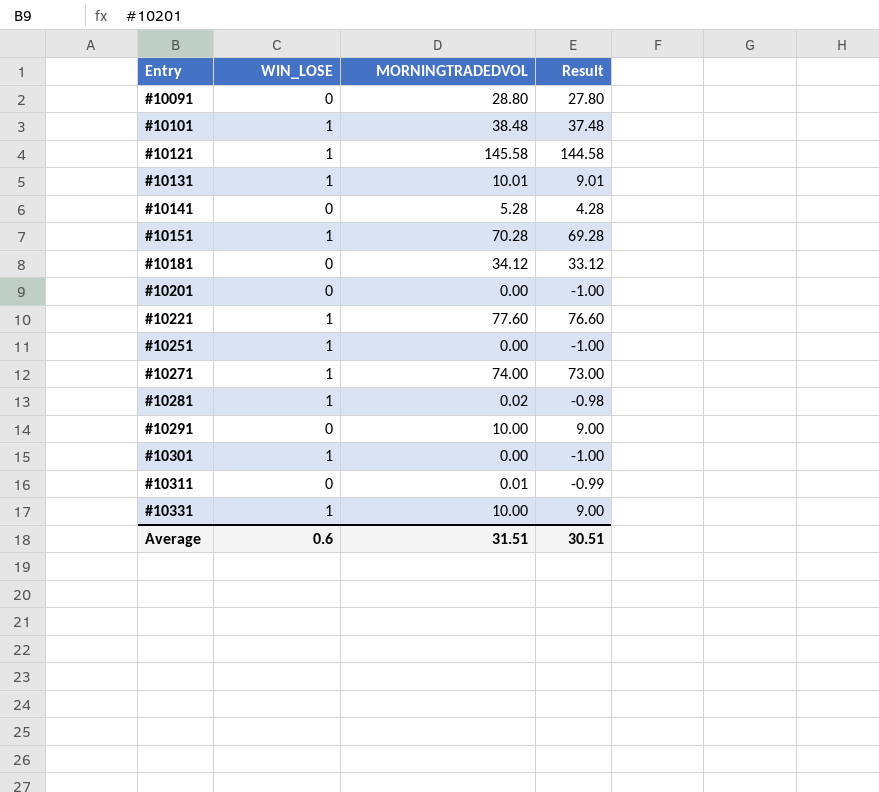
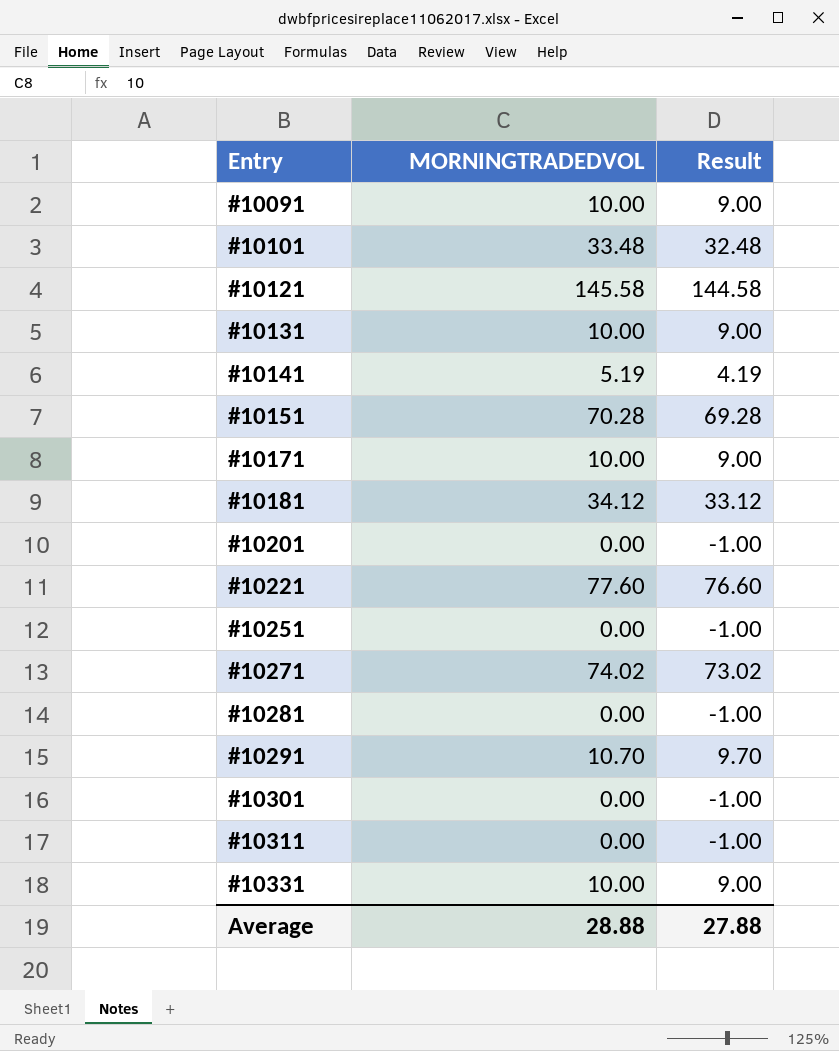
column WIN_LOSE | position: 2 -> none
#10091 | MORNINGTRADEDVOL: 28.80 -> 10.00
#10091 | Result: 27.80 -> 9.00
#10101 | MORNINGTRADEDVOL: 38.48 -> 33.48
#10101 | Result: 37.48 -> 32.48
#10131 | MORNINGTRADEDVOL: 10.01 -> 10.00
#10131 | Result: 9.01 -> 9.00
#10141 | MORNINGTRADEDVOL: 5.28 -> 5.19
#10141 | Result: 4.28 -> 4.19
row #10171: none -> 10.00 | 9.00
#10271 | MORNINGTRADEDVOL: 74.00 -> 74.02
#10271 | Result: 73.00 -> 73.02
#10281 | MORNINGTRADEDVOL: 0.02 -> 0.00
#10281 | Result: -0.98 -> -1.00
#10291 | MORNINGTRADEDVOL: 10.00 -> 10.70
#10291 | Result: 9.00 -> 9.70
#10311 | MORNINGTRADEDVOL: 0.01 -> 0.00
#10311 | Result: -0.99 -> -1.00
Average | MORNINGTRADEDVOL: 31.51 -> 28.88
Average | Result: 30.51 -> 27.88

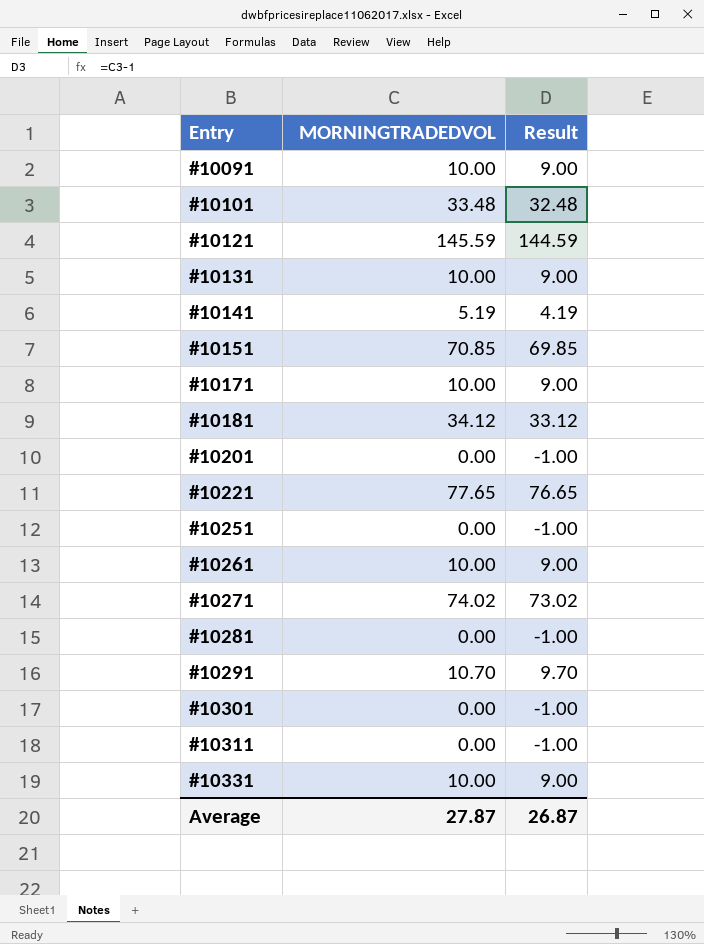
#10121 | MORNINGTRADEDVOL: 145.58 -> 145.59
#10121 | Result: 144.58 -> 144.59
#10151 | MORNINGTRADEDVOL: 70.28 -> 70.85
#10151 | Result: 69.28 -> 69.85
#10221 | MORNINGTRADEDVOL: 77.60 -> 77.65
#10221 | Result: 76.60 -> 76.65
row #10261: none -> 10.00 | 9.00
Average | MORNINGTRADEDVOL: 28.88 -> 27.87
Average | Result: 27.88 -> 26.87

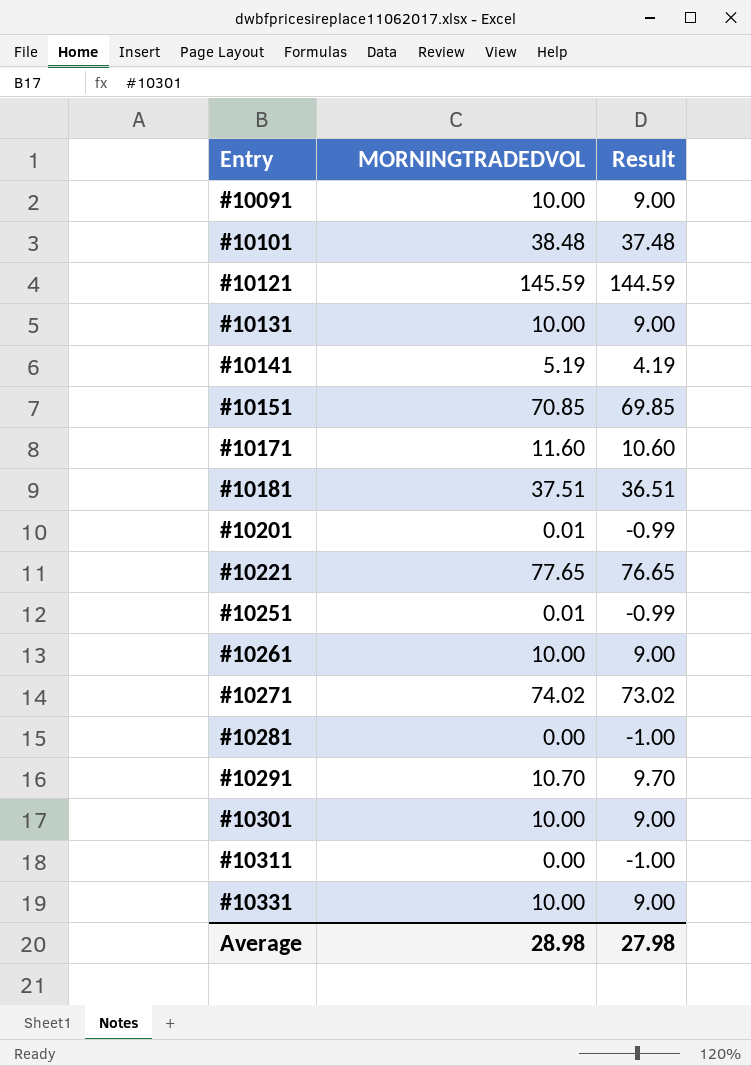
#10101 | MORNINGTRADEDVOL: 33.48 -> 38.48
#10101 | Result: 32.48 -> 37.48
#10171 | MORNINGTRADEDVOL: 10.00 -> 11.60
#10171 | Result: 9.00 -> 10.60
#10181 | MORNINGTRADEDVOL: 34.12 -> 37.51
#10181 | Result: 33.12 -> 36.51
#10201 | MORNINGTRADEDVOL: 0.00 -> 0.01
#10201 | Result: -1.00 -> -0.99
#10251 | MORNINGTRADEDVOL: 0.00 -> 0.01
#10251 | Result: -1.00 -> -0.99
#10301 | MORNINGTRADEDVOL: 0.00 -> 10.00
#10301 | Result: -1.00 -> 9.00
Average | MORNINGTRADEDVOL: 27.87 -> 28.98
Average | Result: 26.87 -> 27.98

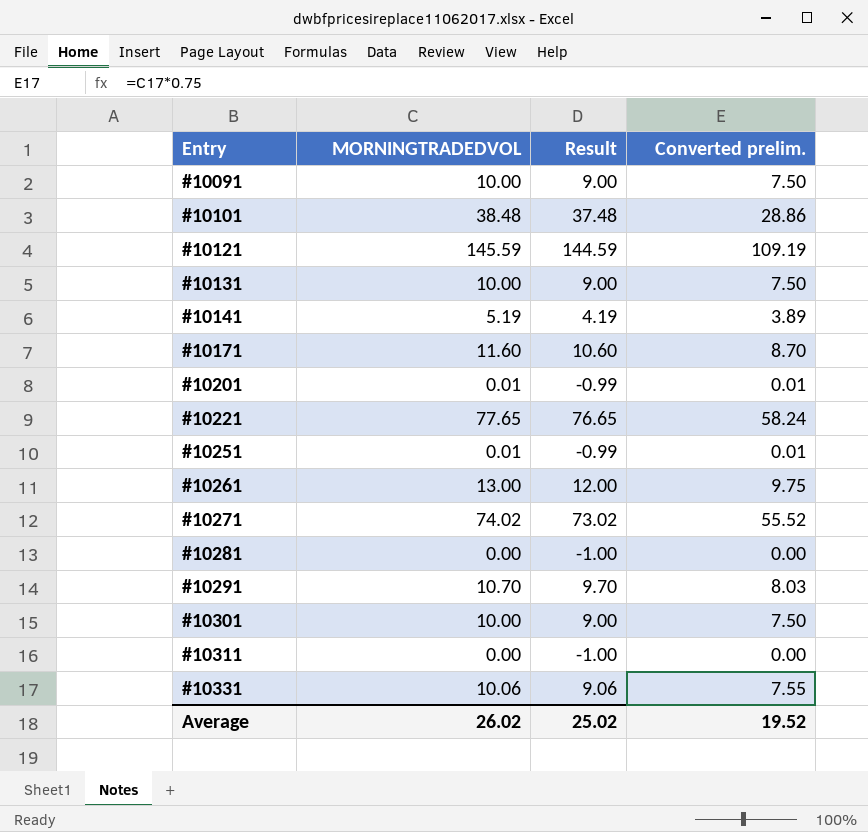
column Converted prelim. | formula: none -> [MORNINGTRADEDVOL] * 0.75
row #10151: 70.85 | 69.85 -> none
row #10181: 37.51 | 36.51 -> none
#10261 | MORNINGTRADEDVOL: 10.00 -> 13.00
#10261 | Result: 9.00 -> 12.00
#10331 | MORNINGTRADEDVOL: 10.00 -> 10.06
#10331 | Result: 9.00 -> 9.06
Average | MORNINGTRADEDVOL: 28.98 -> 26.02
Average | Result: 27.98 -> 25.02

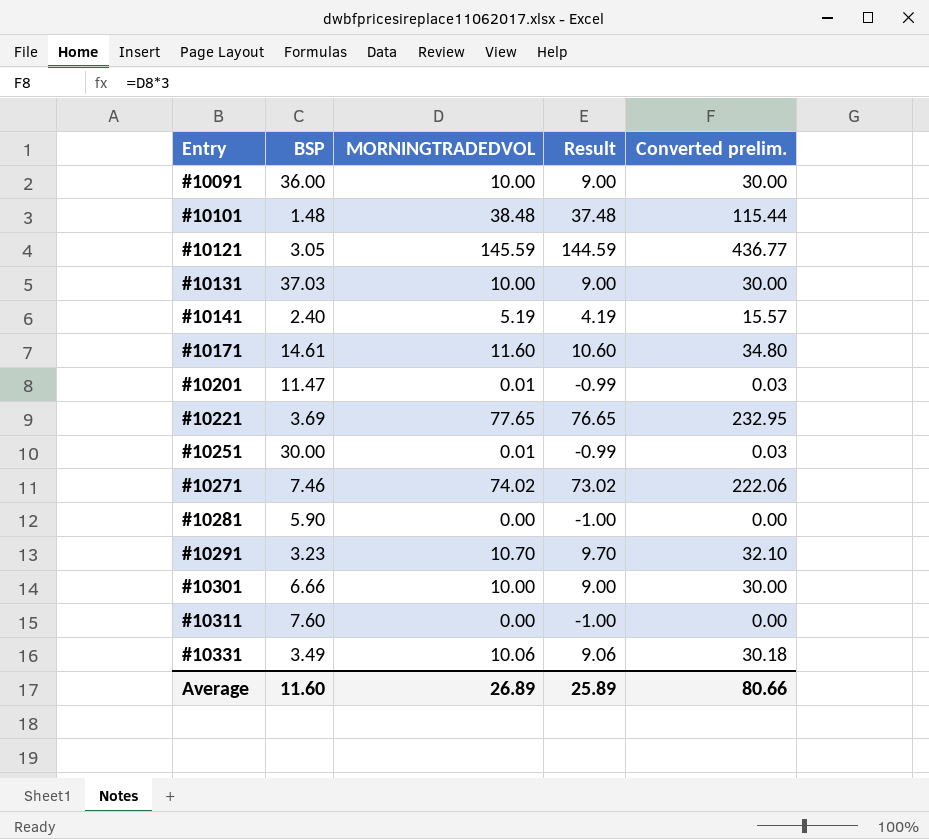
column BSP | position: none -> 2
column Converted prelim. | formula: [MORNINGTRADEDVOL] * 0.75 -> [MORNINGTRADEDVOL] * 3
row #10261: 13.00 | 12.00 | 9.75 -> none
Average | MORNINGTRADEDVOL: 26.02 -> 26.89
Average | Result: 25.02 -> 25.89
Average | Converted prelim.: 19.52 -> 80.66

